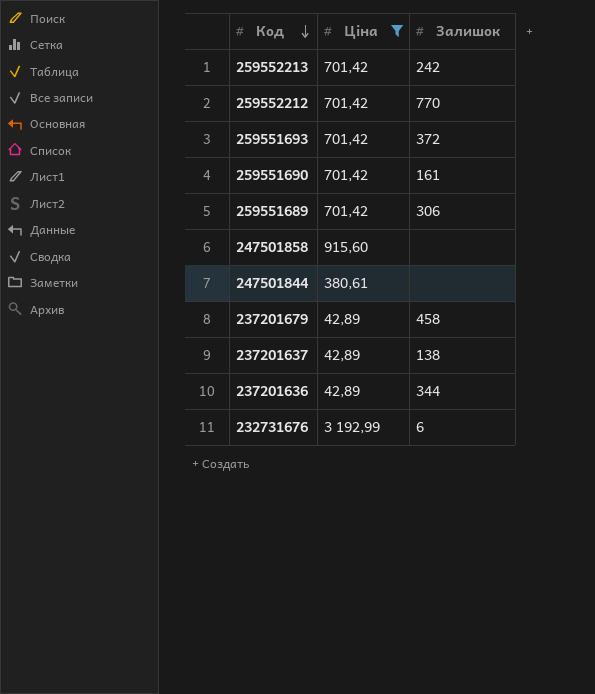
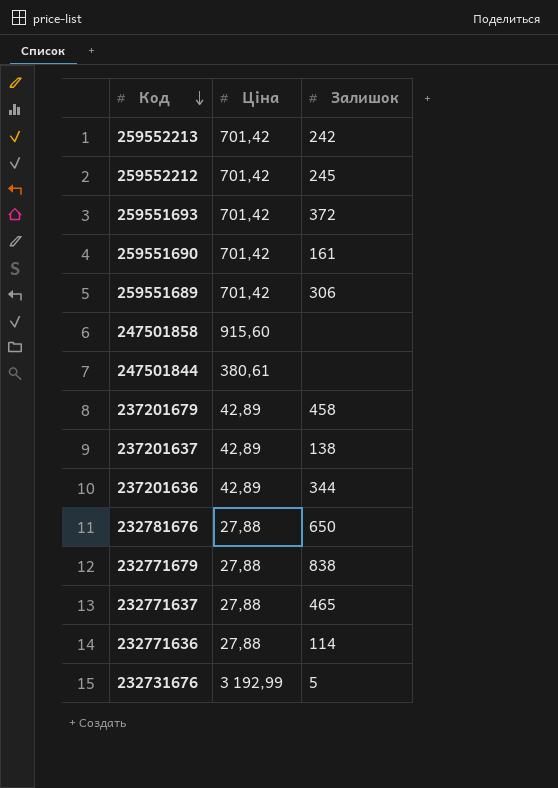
filter: Ціна != 27,88 -> none
259552212 | Залишок: 770 -> 245
232731676 | Залишок: 6 -> 5

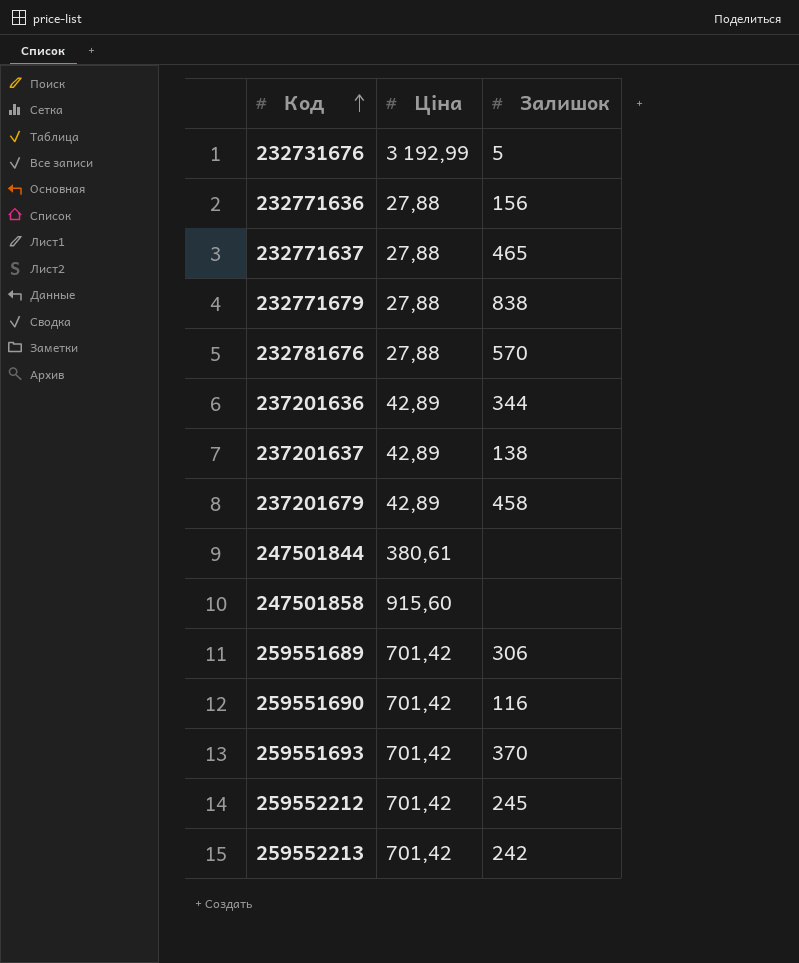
row order: Код descending -> Код ascending
232771636 | Залишок: 114 -> 156
232781676 | Залишок: 650 -> 570
259551690 | Залишок: 161 -> 116
259551693 | Залишок: 372 -> 370

